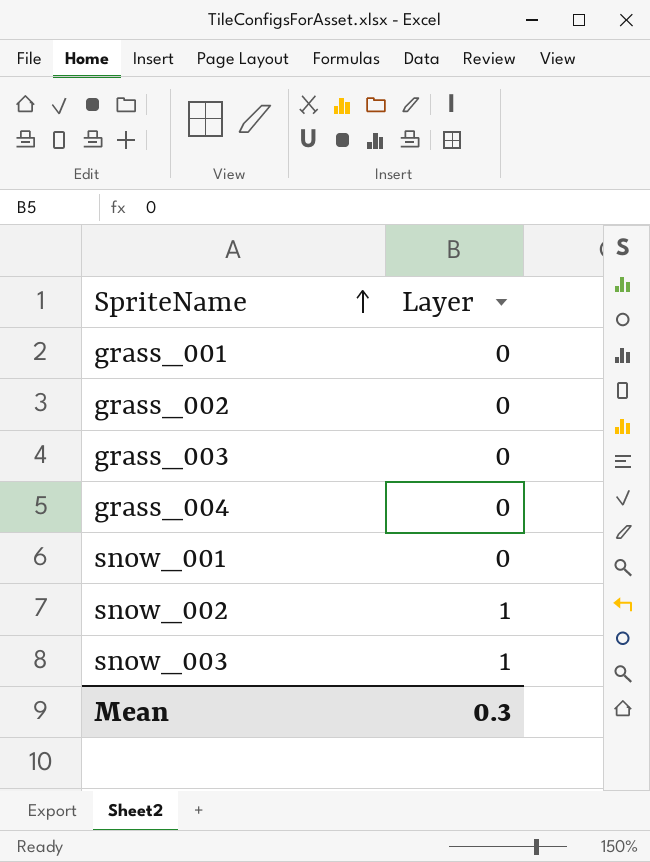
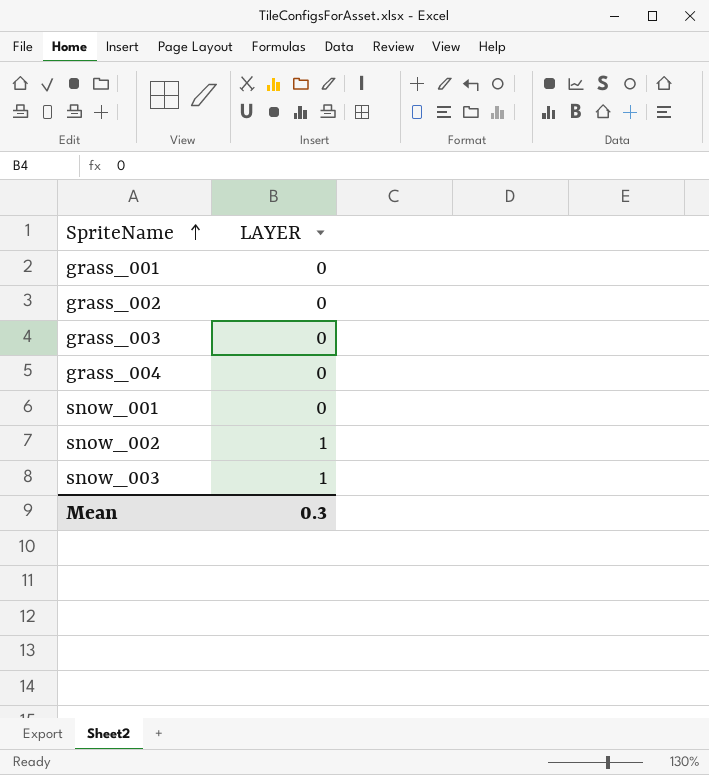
column name: Layer -> LAYER

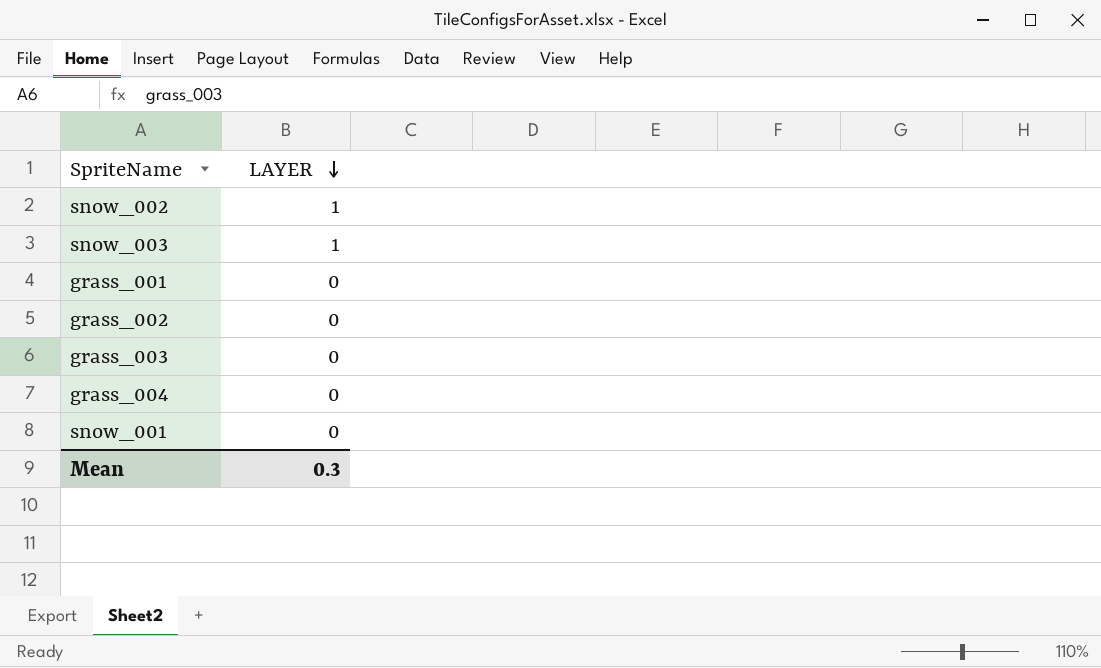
row order: SpriteName ascending -> LAYER descending

